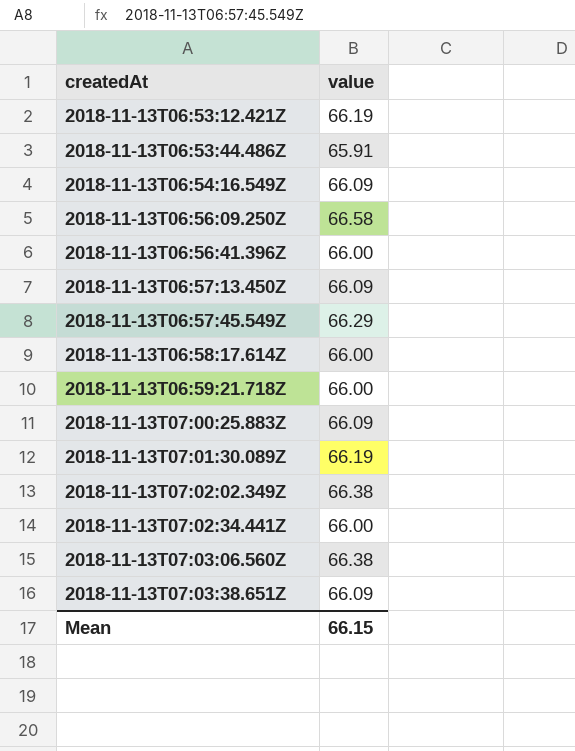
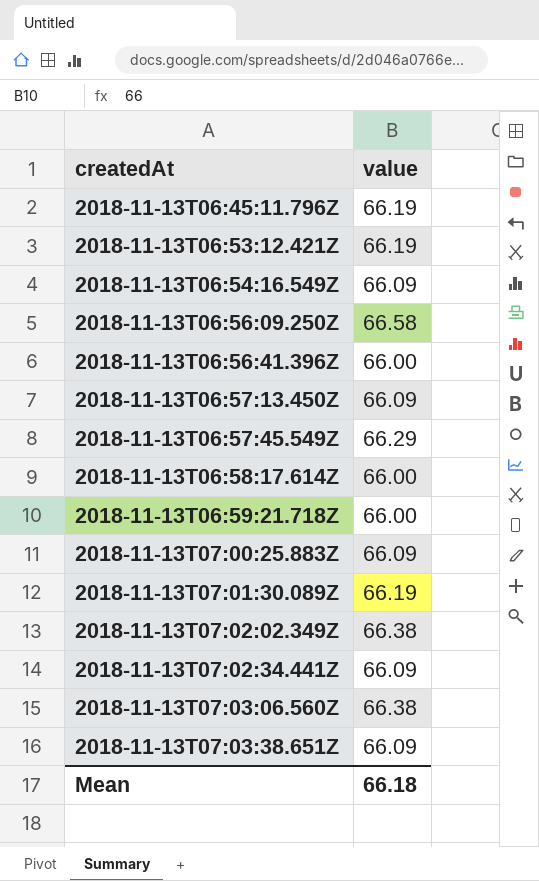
row 2018-11-13T06:53:44.486Z: 65.91 -> none
row 2018-11-13T06:45:11.796Z: none -> 66.19
2018-11-13T07:02:34.441Z | value: 66.00 -> 66.09
Mean | value: 66.15 -> 66.18

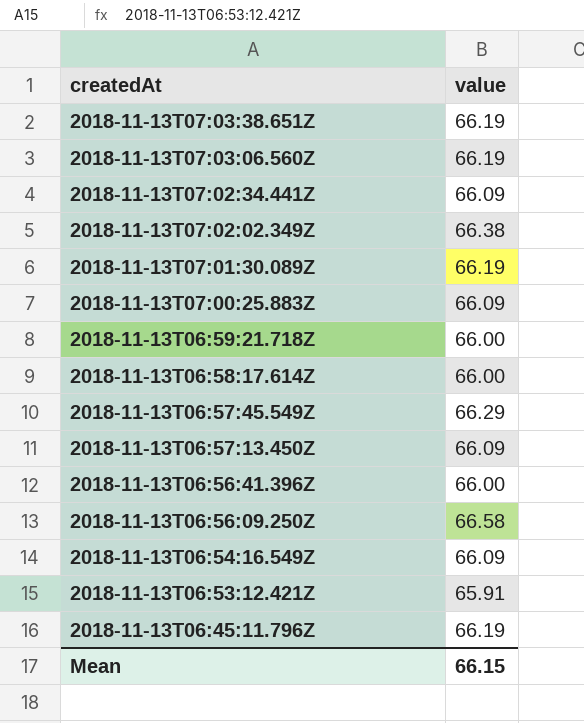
row order: createdAt ascending -> createdAt descending
2018-11-13T07:03:38.651Z | value: 66.09 -> 66.19
2018-11-13T07:03:06.560Z | value: 66.38 -> 66.19
2018-11-13T06:53:12.421Z | value: 66.19 -> 65.91
Mean | value: 66.18 -> 66.15

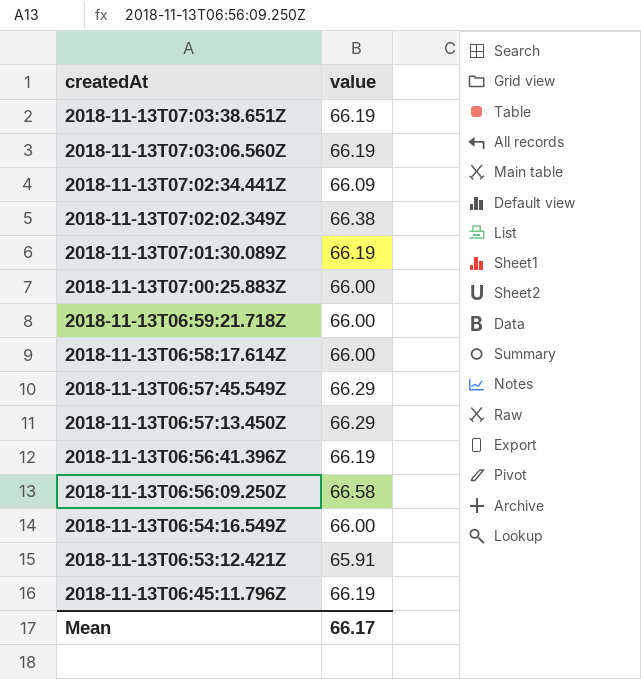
2018-11-13T07:00:25.883Z | value: 66.09 -> 66.00
2018-11-13T06:57:13.450Z | value: 66.09 -> 66.29
2018-11-13T06:56:41.396Z | value: 66.00 -> 66.19
2018-11-13T06:54:16.549Z | value: 66.09 -> 66.00
Mean | value: 66.15 -> 66.17

